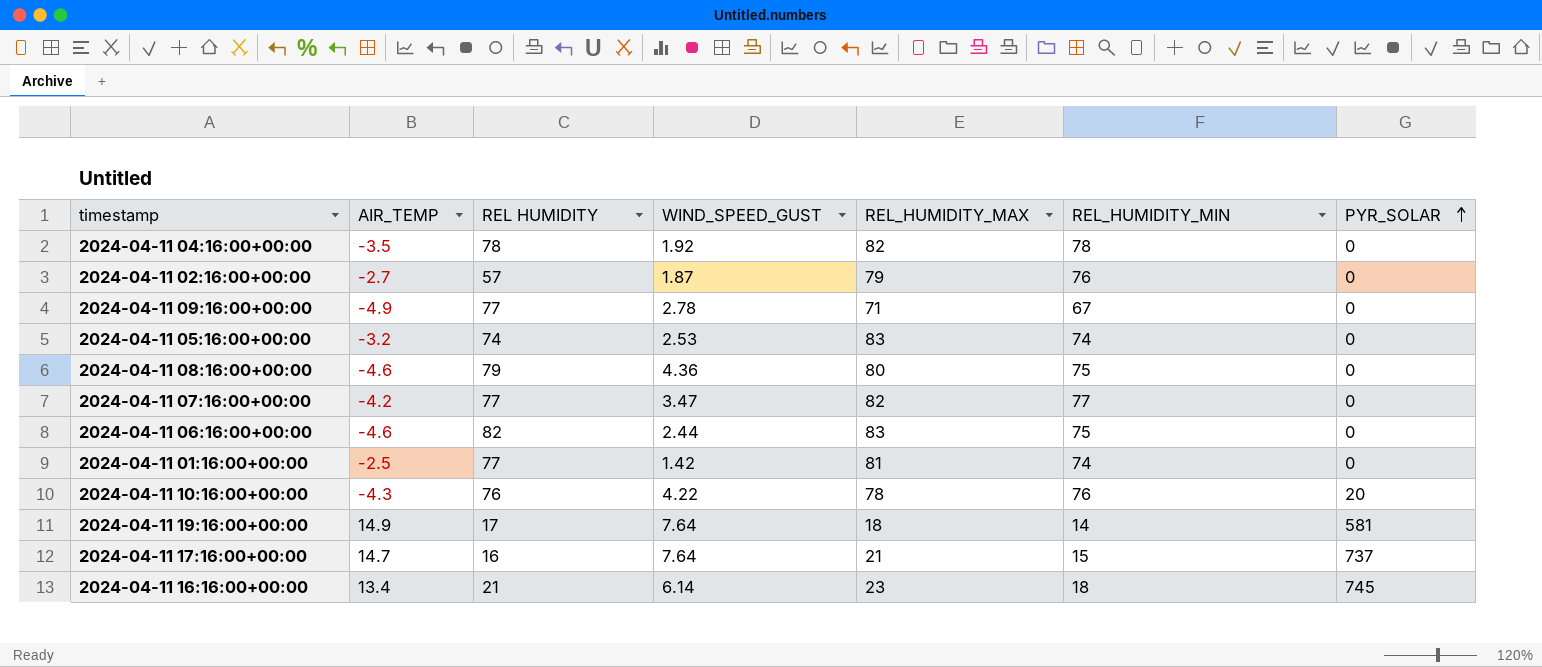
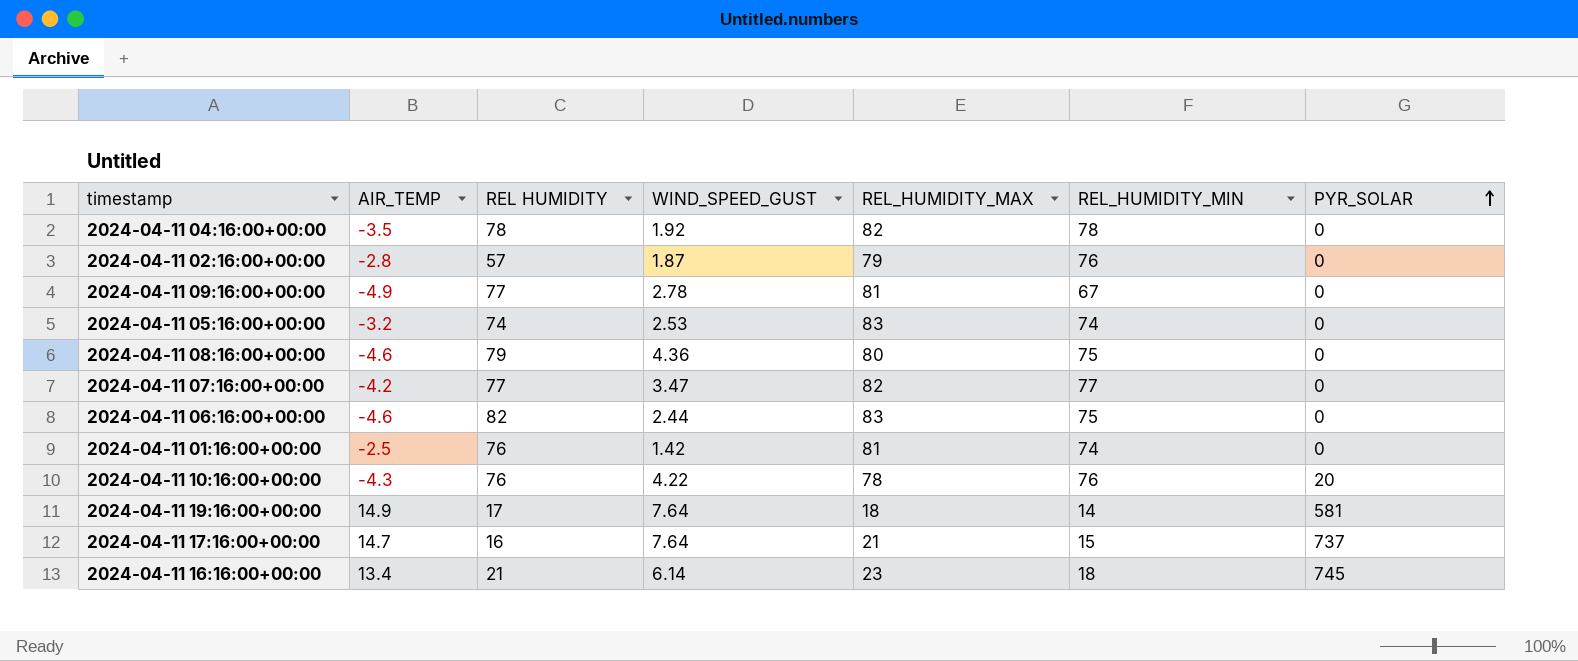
2024-04-11 02:16:00+00:00 | AIR_TEMP: -2.7 -> -2.8
2024-04-11 09:16:00+00:00 | REL_HUMIDITY_MAX: 71 -> 81
2024-04-11 01:16:00+00:00 | REL HUMIDITY: 77 -> 76

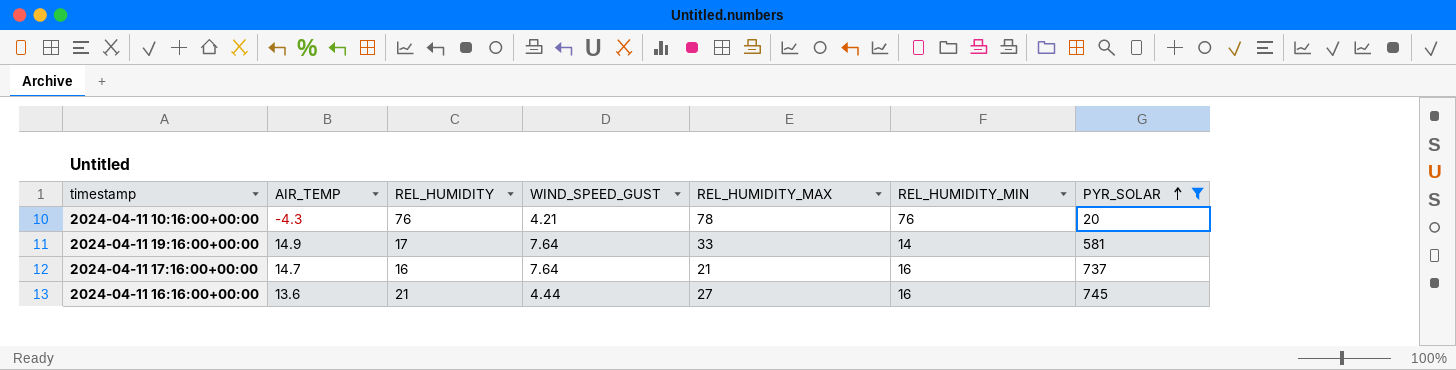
filter: none -> PYR_SOLAR != 0
column name: REL HUMIDITY -> REL_HUMIDITY
2024-04-11 10:16:00+00:00 | WIND_SPEED_GUST: 4.22 -> 4.21
2024-04-11 19:16:00+00:00 | REL_HUMIDITY_MAX: 18 -> 33
2024-04-11 17:16:00+00:00 | REL_HUMIDITY_MIN: 15 -> 16
2024-04-11 16:16:00+00:00 | AIR_TEMP: 13.4 -> 13.6
2024-04-11 16:16:00+00:00 | WIND_SPEED_GUST: 6.14 -> 4.44
2024-04-11 16:16:00+00:00 | REL_HUMIDITY_MAX: 23 -> 27
2024-04-11 16:16:00+00:00 | REL_HUMIDITY_MIN: 18 -> 16

